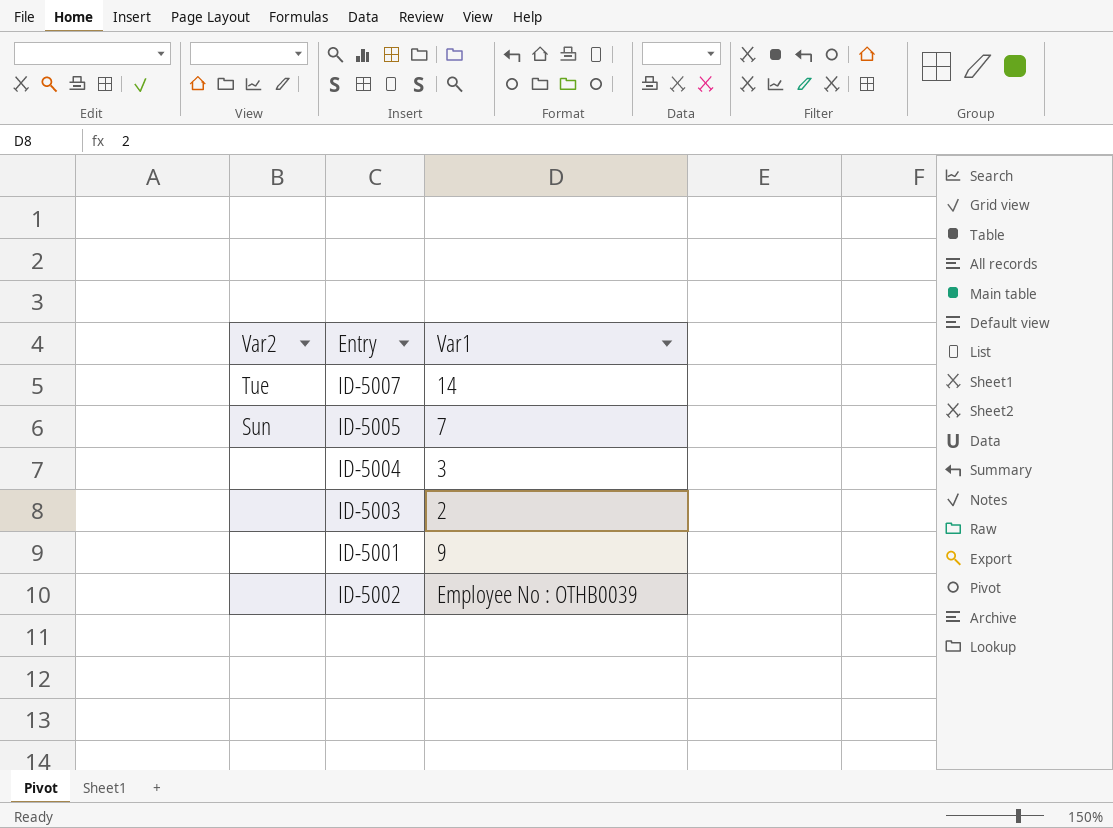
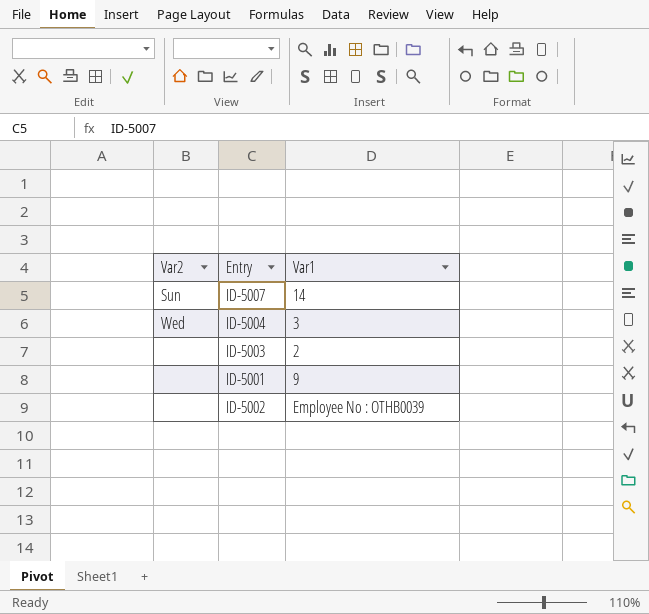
row ID-5005: Sun | 7 -> none
ID-5007 | Var2: Tue -> Sun
ID-5004 | Var2: none -> Wed

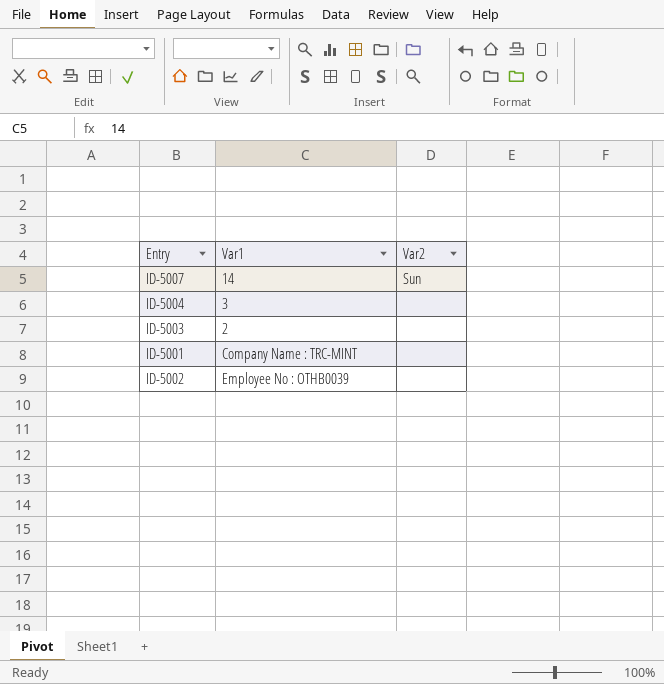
column Var2 | position: 1 -> 3
ID-5004 | Var2: Wed -> none
ID-5001 | Var1: 9 -> Company Name : TRC-MINT

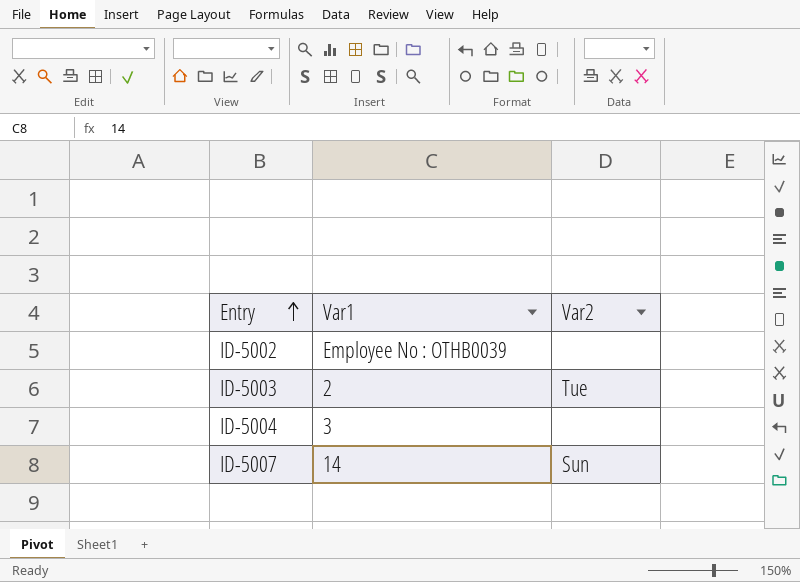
row order: none -> Entry ascending
row ID-5001: Company Name : TRC-MINT | none -> none
ID-5003 | Var2: none -> Tue

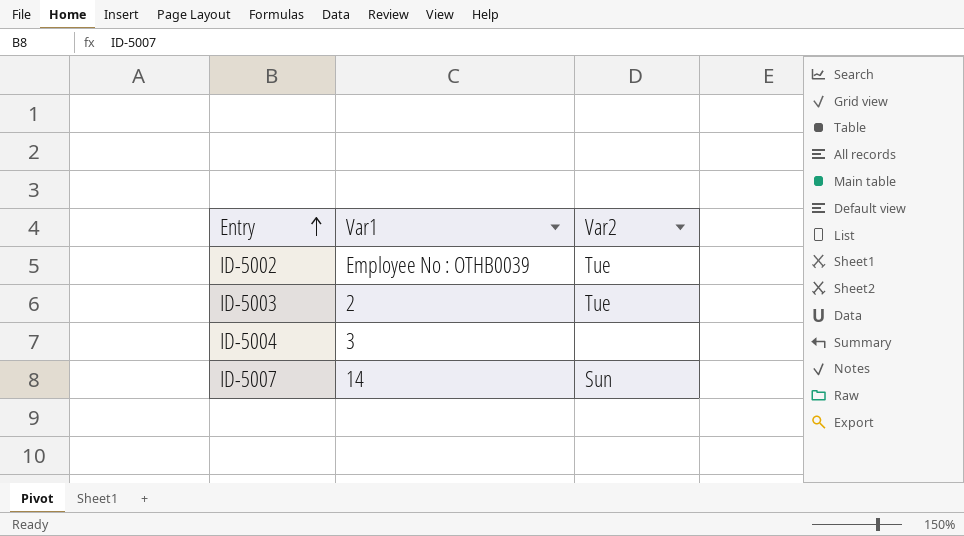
ID-5002 | Var2: none -> Tue

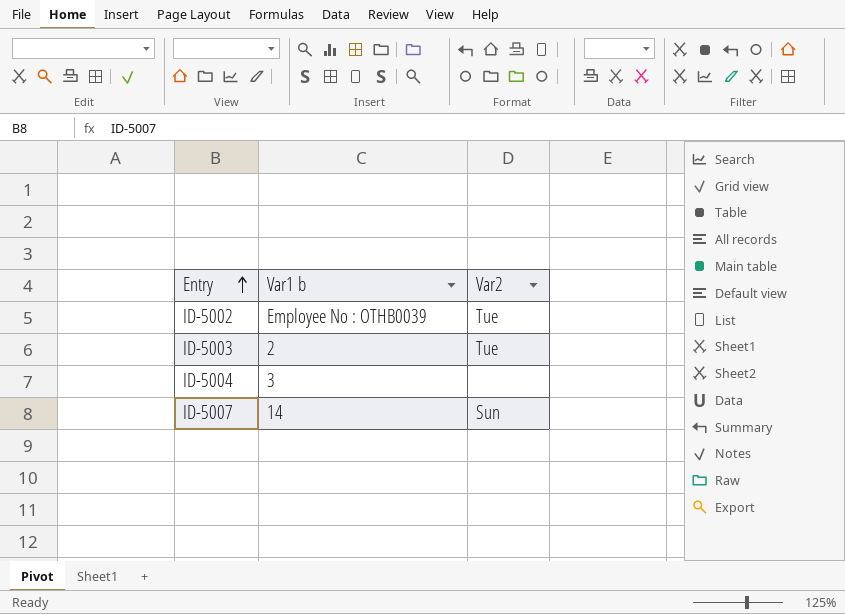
column name: Var1 -> Var1 b

